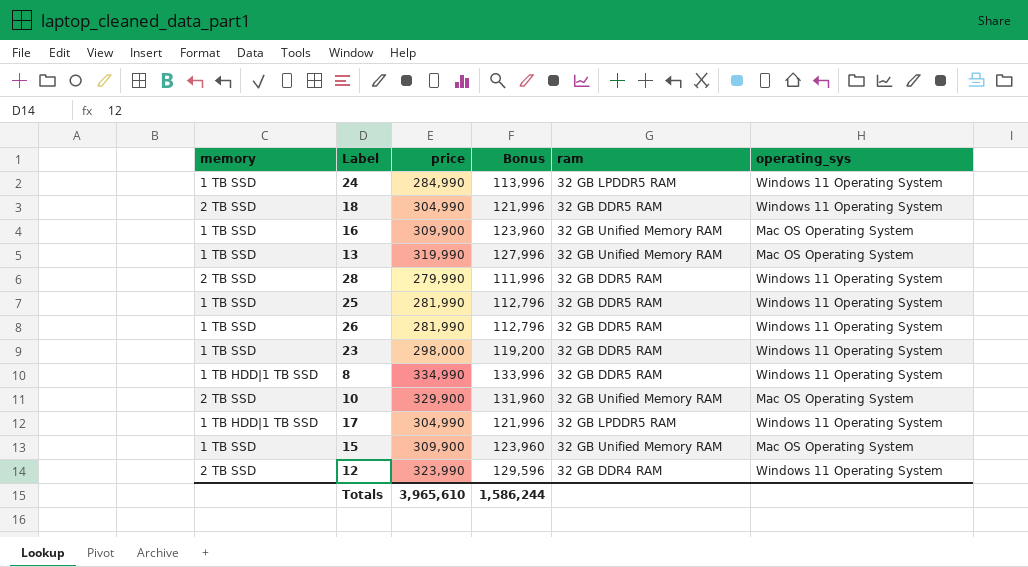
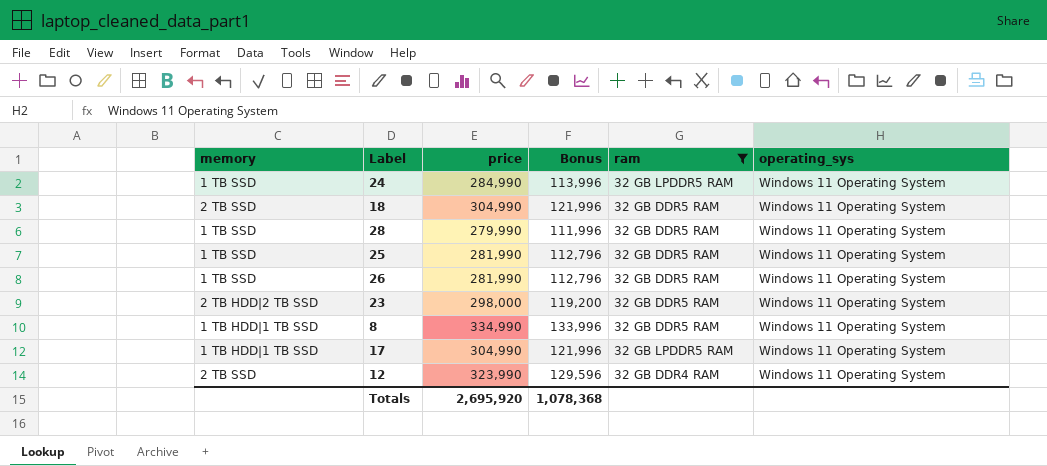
filter: none -> ram != 32 GB Unified Memory RAM
28 | memory: 2 TB SSD -> 1 TB SSD
23 | memory: 1 TB SSD -> 2 TB HDD|2 TB SSD
Totals | price: 3,965,610 -> 2,695,920
Totals | Bonus: 1,586,244 -> 1,078,368

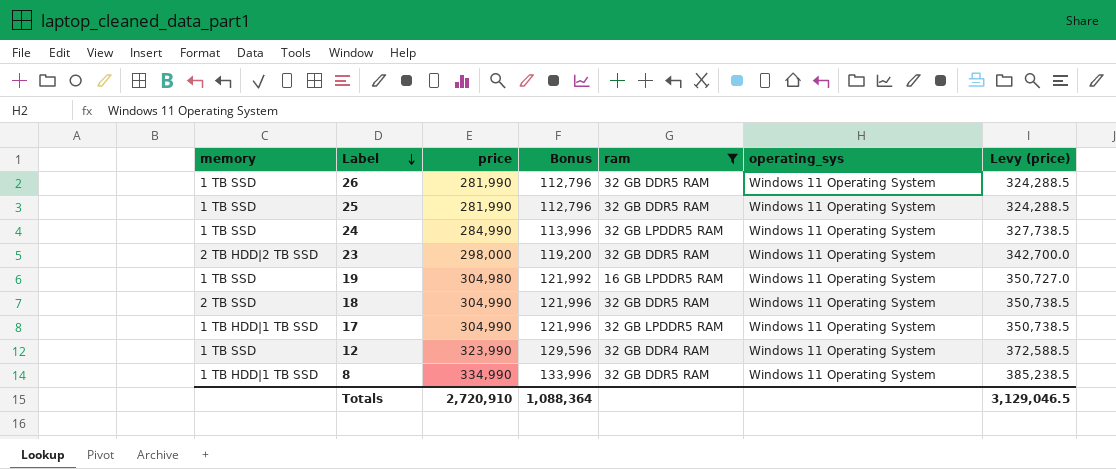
row order: none -> Label descending
column Levy (price) | formula: none -> [price] * 1.15
row 28: 1 TB SSD | 279,990 | 111,996 | 32 GB DDR5 RAM | Windows 11 Operating System -> none
row 19: none -> 1 TB SSD | 304,980 | 121,992 | 16 GB LPDDR5 RAM | Windows 11 Operating System | 350,727.0
12 | memory: 2 TB SSD -> 1 TB SSD
Totals | price: 2,695,920 -> 2,720,910
Totals | Bonus: 1,078,368 -> 1,088,364

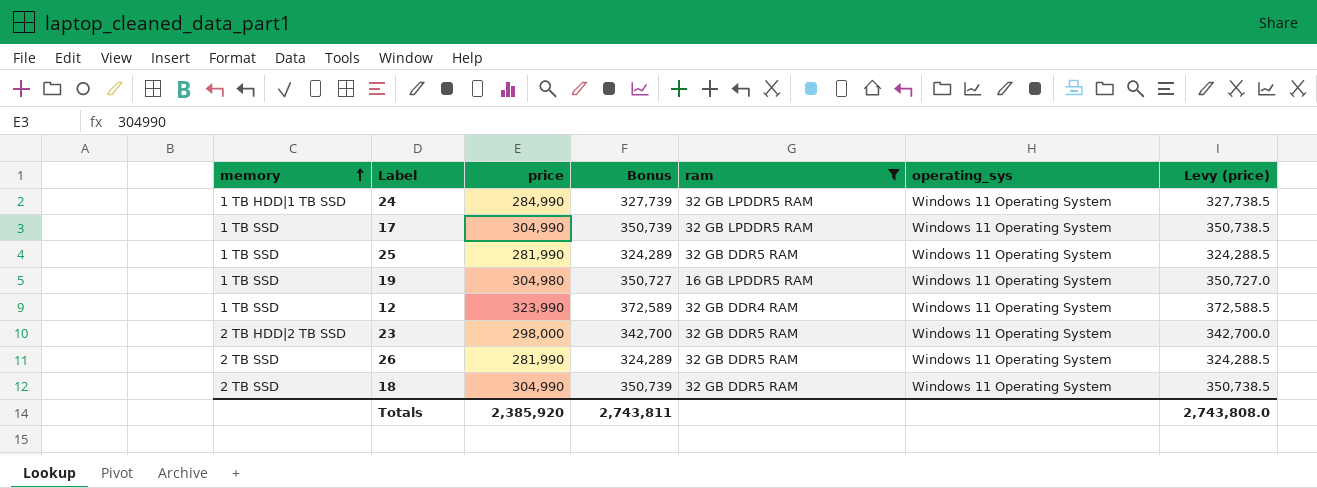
row order: Label descending -> memory ascending
column Bonus | formula: [price] * 0.4 -> [price] * 1.15
row 8: 1 TB HDD|1 TB SSD | 334,990 | 133,996 | 32 GB DDR5 RAM | Windows 11 Operating System | 385,238.5 -> none
24 | memory: 1 TB SSD -> 1 TB HDD|1 TB SSD
17 | memory: 1 TB HDD|1 TB SSD -> 1 TB SSD
26 | memory: 1 TB SSD -> 2 TB SSD
Totals | price: 2,720,910 -> 2,385,920
Totals | Bonus: 1,088,364 -> 2,743,811
Totals | Levy (price): 3,129,046.5 -> 2,743,808.0

